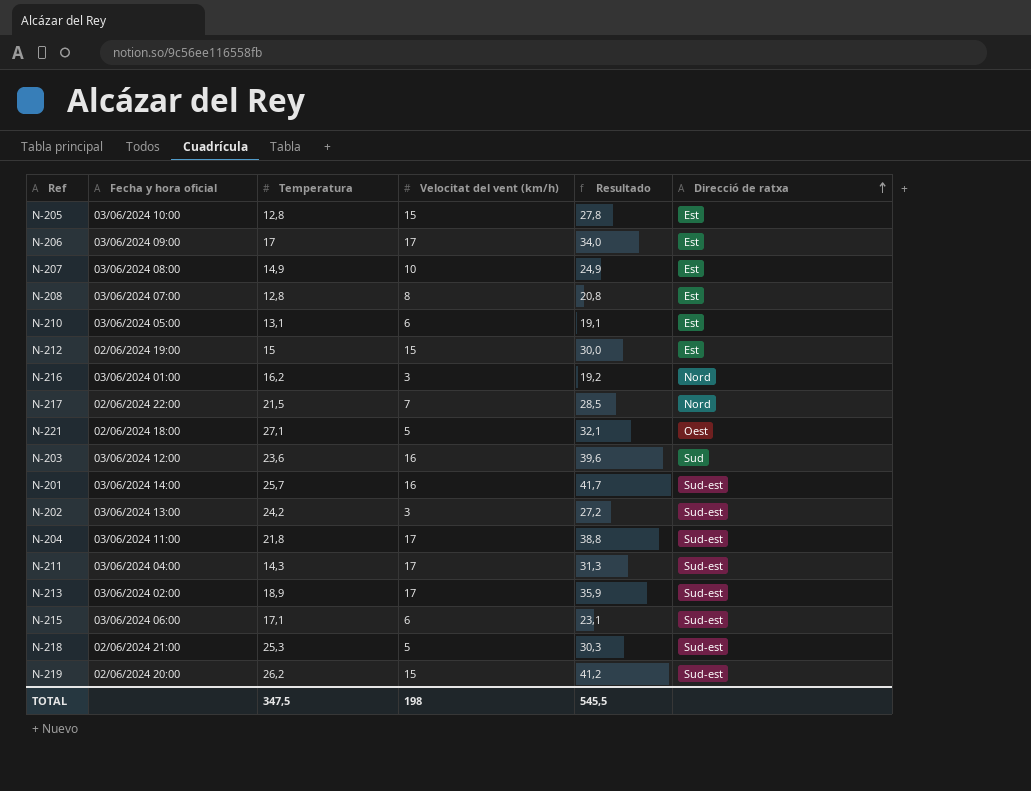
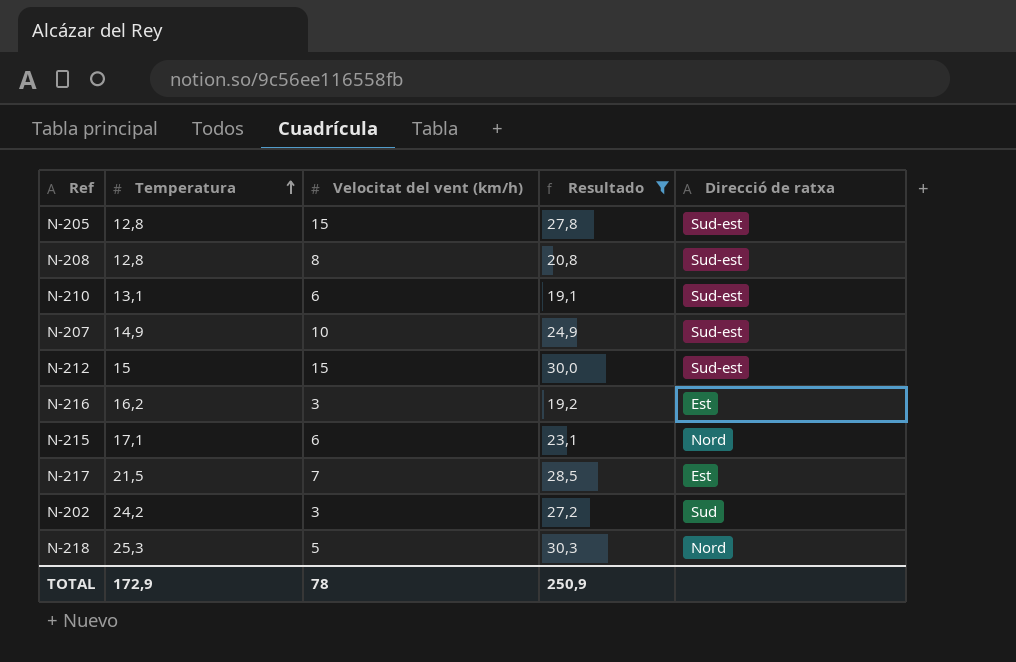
filter: none -> Resultado <= 30,3
row order: Direcció de ratxa ascending -> Temperatura ascending
column Fecha y hora oficial | position: 2 -> none
N-205 | Direcció de ratxa: Est -> Sud-est
N-208 | Direcció de ratxa: Est -> Sud-est
N-210 | Direcció de ratxa: Est -> Sud-est
N-207 | Direcció de ratxa: Est -> Sud-est
N-212 | Direcció de ratxa: Est -> Sud-est
N-216 | Direcció de ratxa: Nord -> Est
N-215 | Direcció de ratxa: Sud-est -> Nord
N-217 | Direcció de ratxa: Nord -> Est
N-202 | Direcció de ratxa: Sud-est -> Sud
N-218 | Direcció de ratxa: Sud-est -> Nord
TOTAL | Temperatura: 347,5 -> 172,9
TOTAL | Velocitat del vent (km/h): 198 -> 78
TOTAL | Resultado: 545,5 -> 250,9

